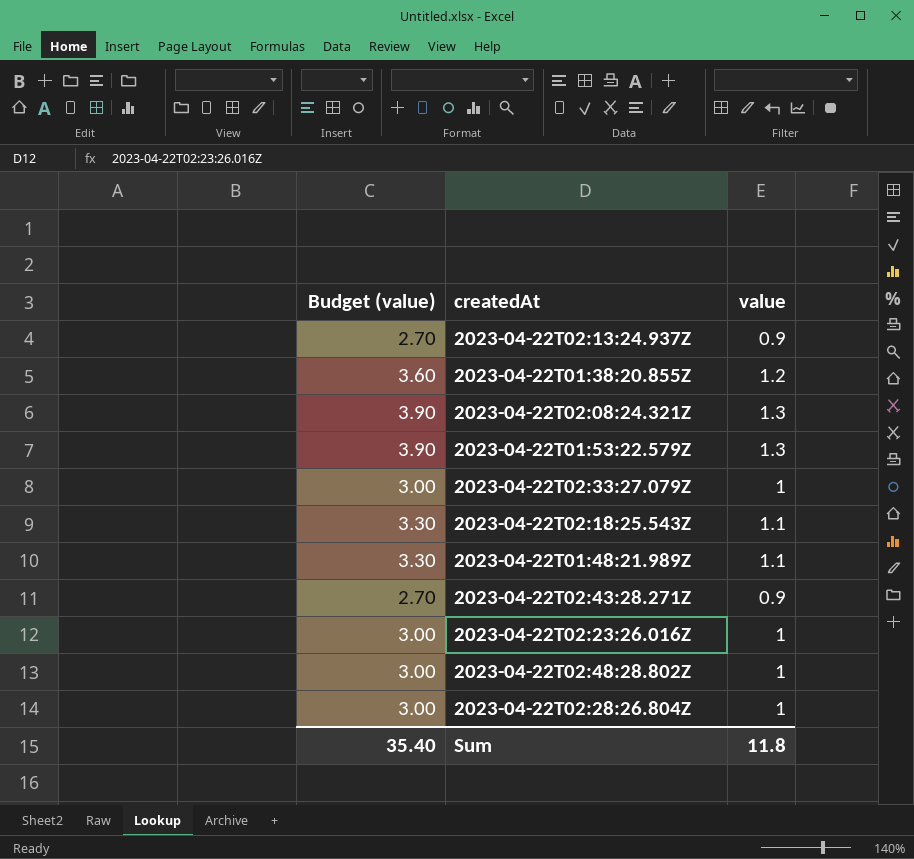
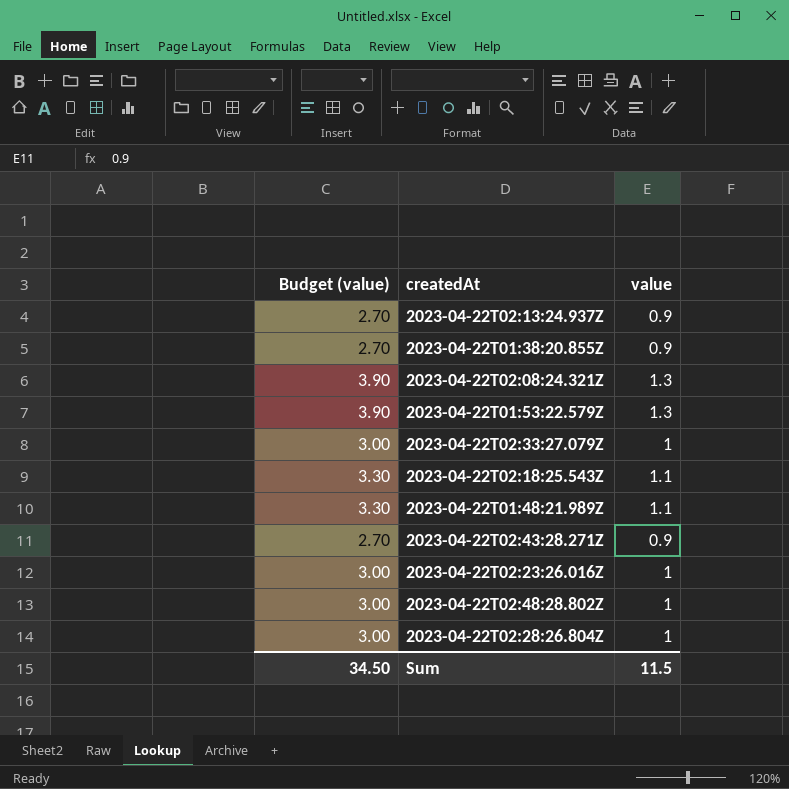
2023-04-22T01:38:20.855Z | Budget (value): 3.60 -> 2.70
2023-04-22T01:38:20.855Z | value: 1.2 -> 0.9
Sum | Budget (value): 35.40 -> 34.50
Sum | value: 11.8 -> 11.5

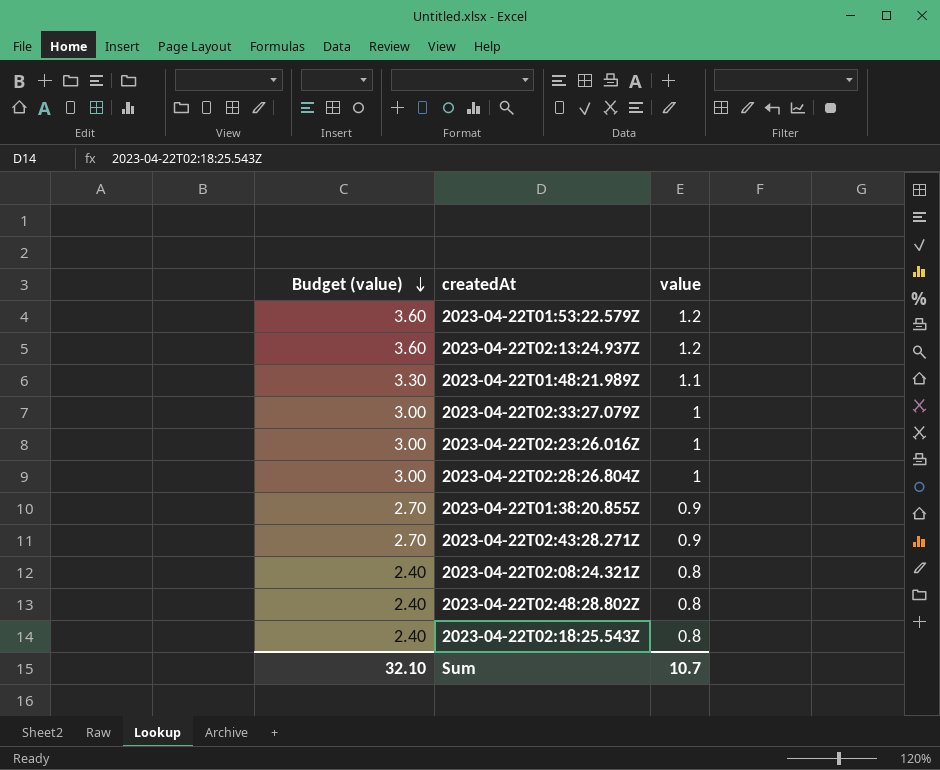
row order: none -> Budget (value) descending
2023-04-22T01:53:22.579Z | Budget (value): 3.90 -> 3.60
2023-04-22T01:53:22.579Z | value: 1.3 -> 1.2
2023-04-22T02:13:24.937Z | Budget (value): 2.70 -> 3.60
2023-04-22T02:13:24.937Z | value: 0.9 -> 1.2
2023-04-22T02:08:24.321Z | Budget (value): 3.90 -> 2.40
2023-04-22T02:08:24.321Z | value: 1.3 -> 0.8
2023-04-22T02:48:28.802Z | Budget (value): 3.00 -> 2.40
2023-04-22T02:48:28.802Z | value: 1 -> 0.8
2023-04-22T02:18:25.543Z | Budget (value): 3.30 -> 2.40
2023-04-22T02:18:25.543Z | value: 1.1 -> 0.8
Sum | Budget (value): 34.50 -> 32.10
Sum | value: 11.5 -> 10.7

